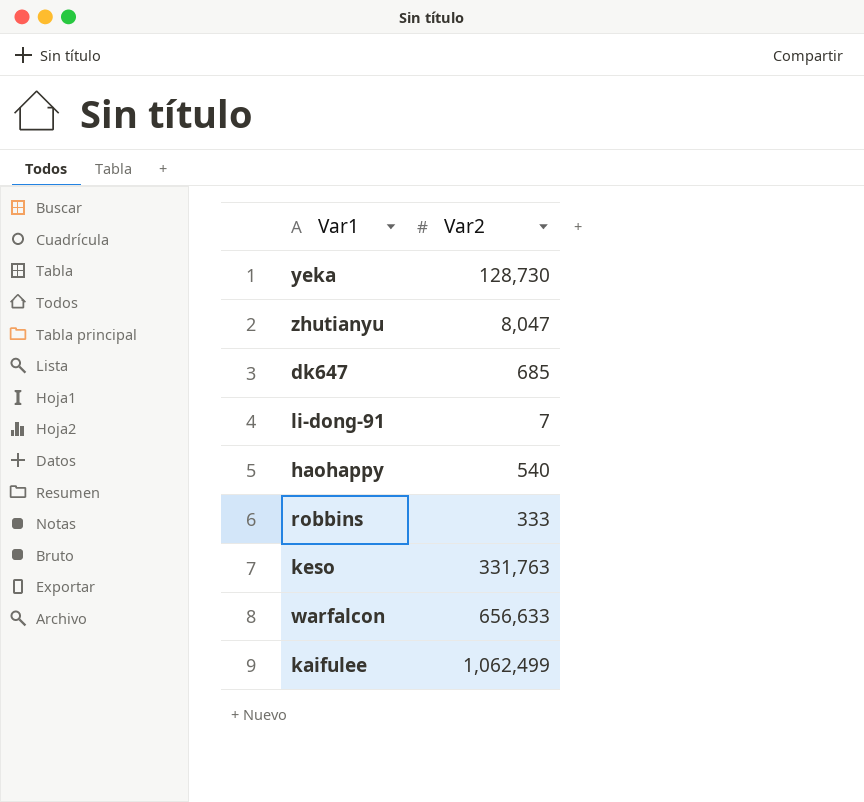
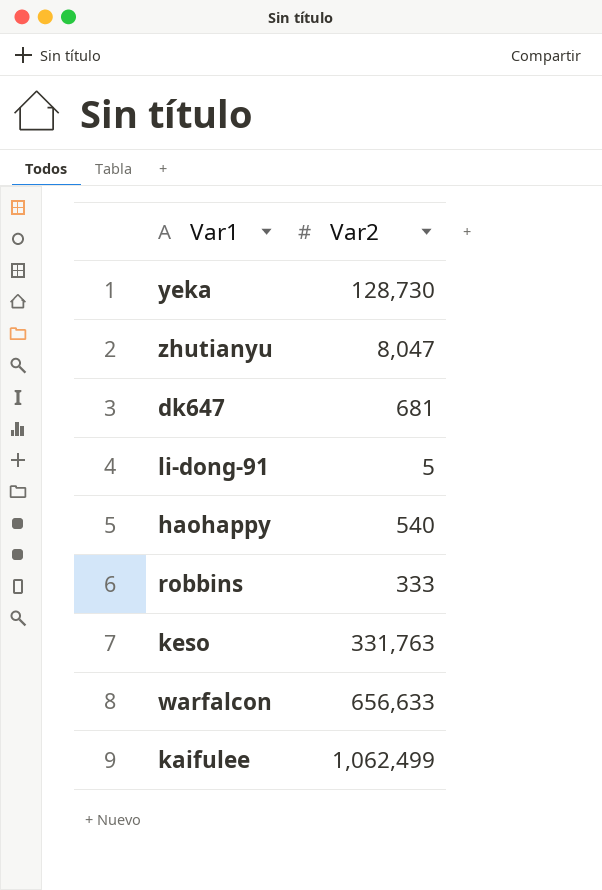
dk647 | Var2: 685 -> 681
li-dong-91 | Var2: 7 -> 5

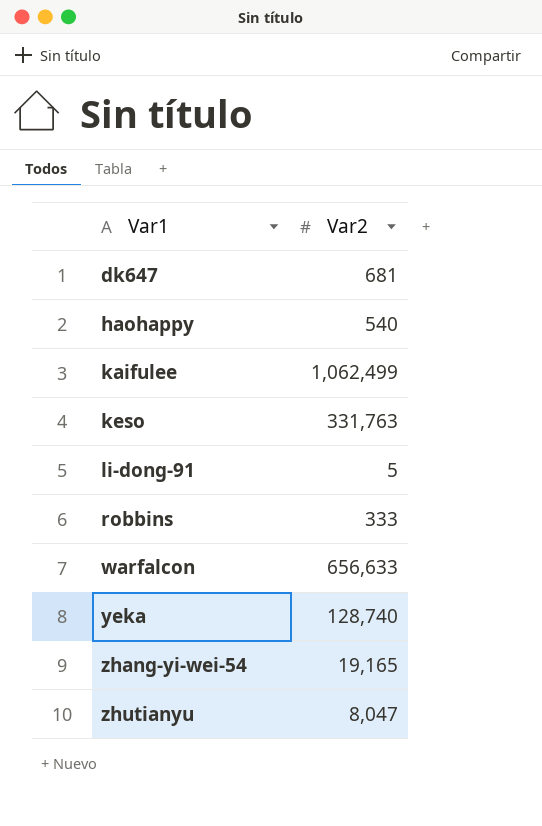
row order: none -> Var1 ascending
yeka | Var2: 128,730 -> 128,740
row zhang-yi-wei-54: none -> 19,165

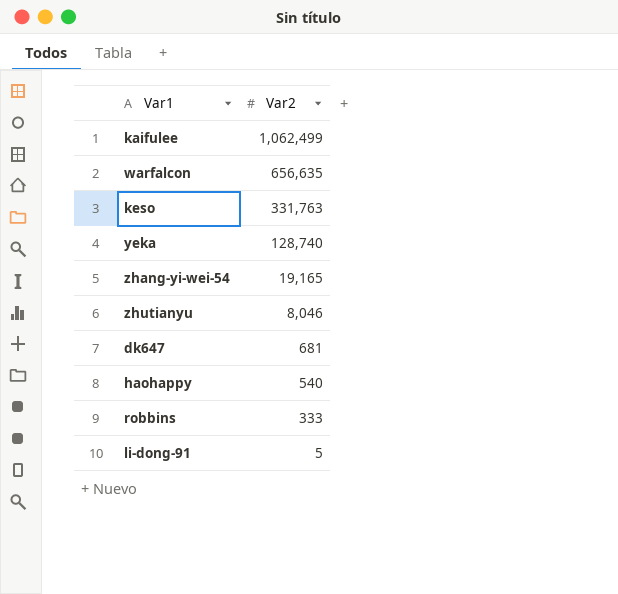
row order: Var1 ascending -> Var2 descending
warfalcon | Var2: 656,633 -> 656,635
zhutianyu | Var2: 8,047 -> 8,046

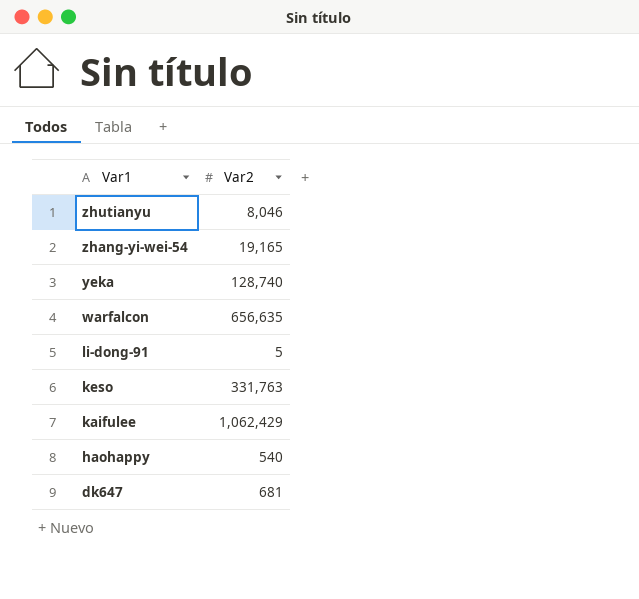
row order: Var2 descending -> Var1 descending
row robbins: 333 -> none
kaifulee | Var2: 1,062,499 -> 1,062,429

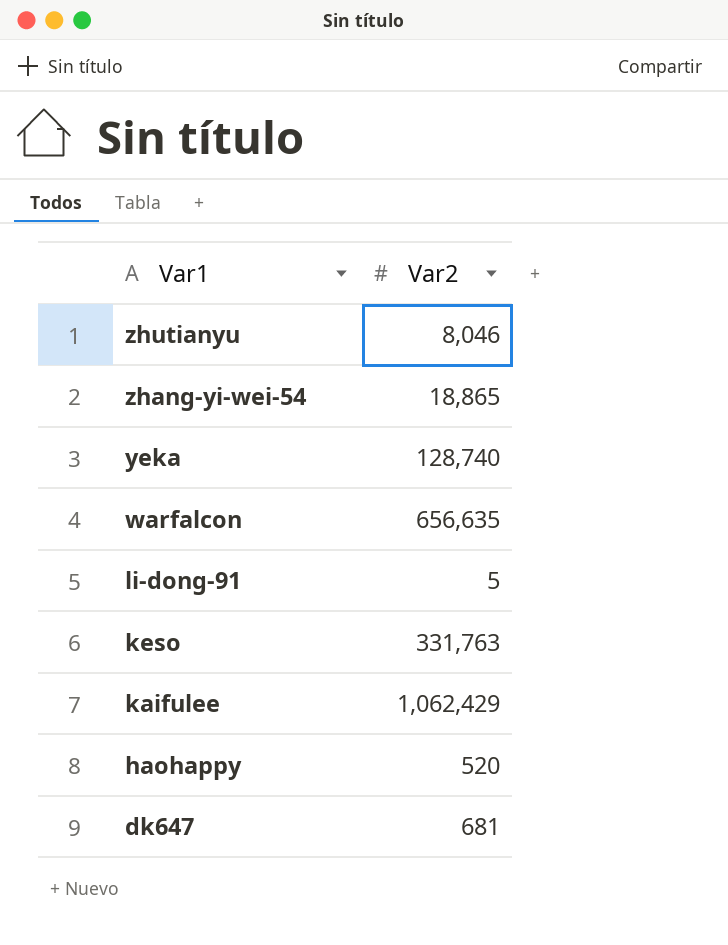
zhang-yi-wei-54 | Var2: 19,165 -> 18,865
haohappy | Var2: 540 -> 520

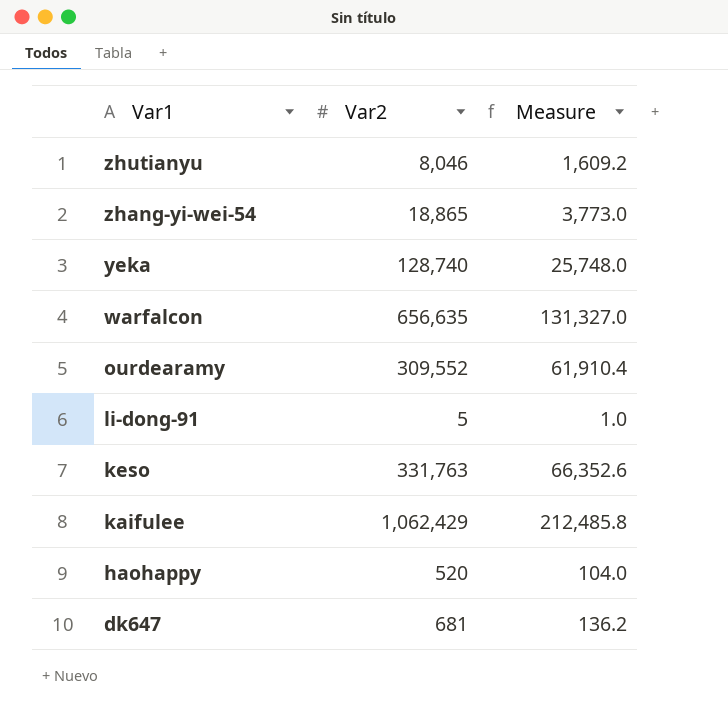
column Measure | formula: none -> [Var2] * 0.2
row ourdearamy: none -> 309,552 | 61,910.4

